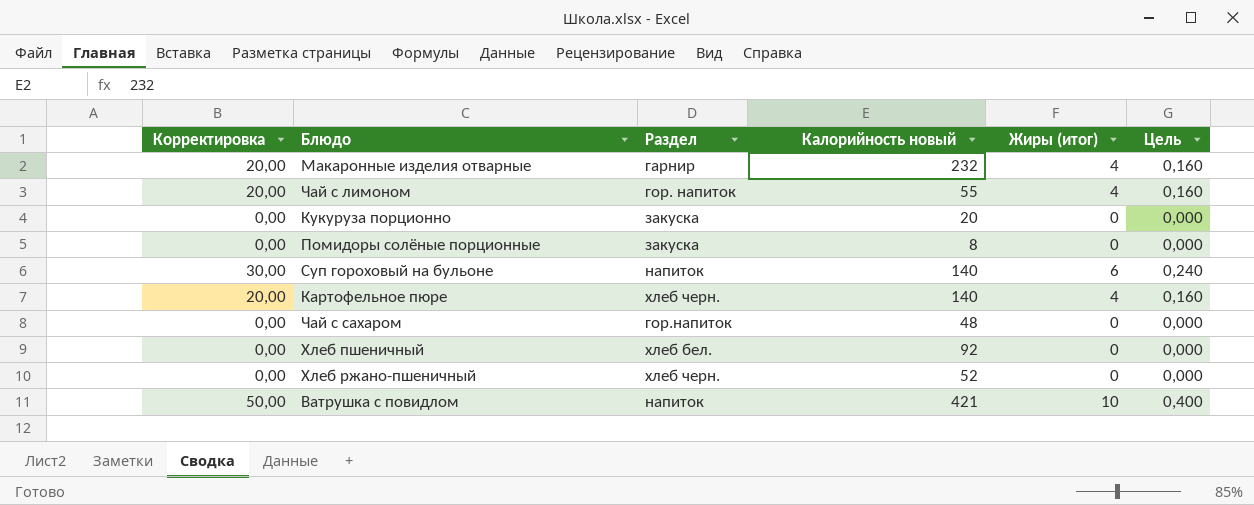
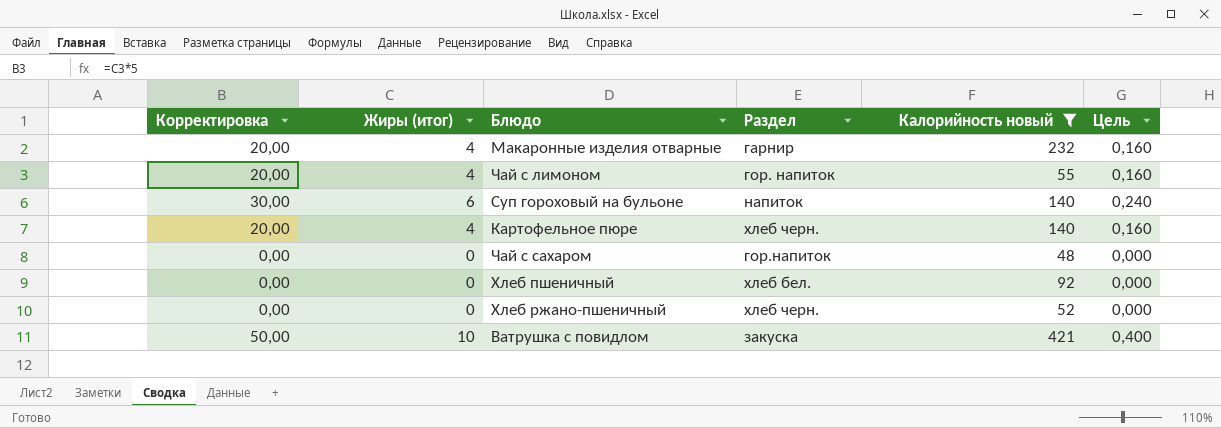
filter: none -> Калорийность новый >= 48
column Жиры (итог) | position: 5 -> 2
Ватрушка с повидлом | Раздел: напиток -> закуска

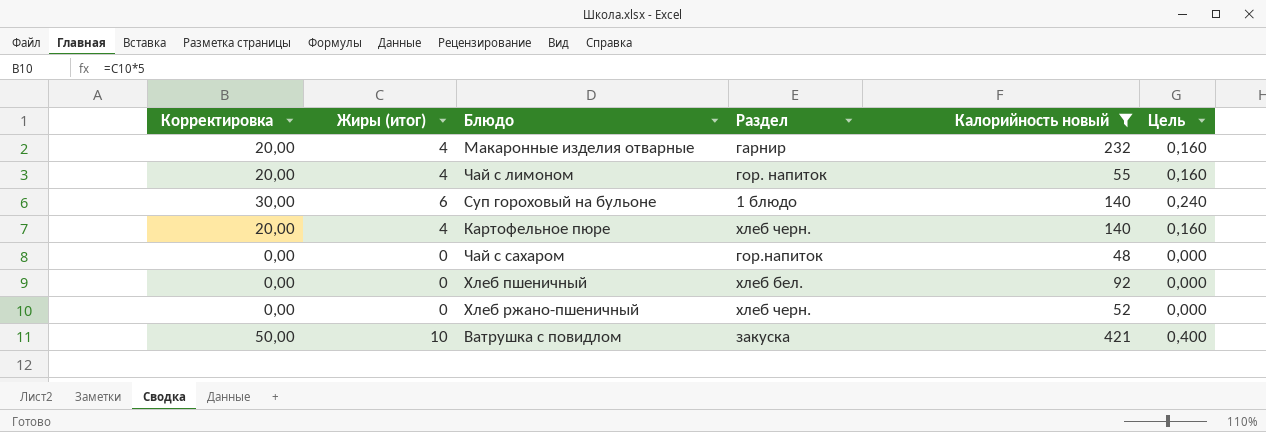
Суп гороховый на бульоне | Раздел: напиток -> 1 блюдо

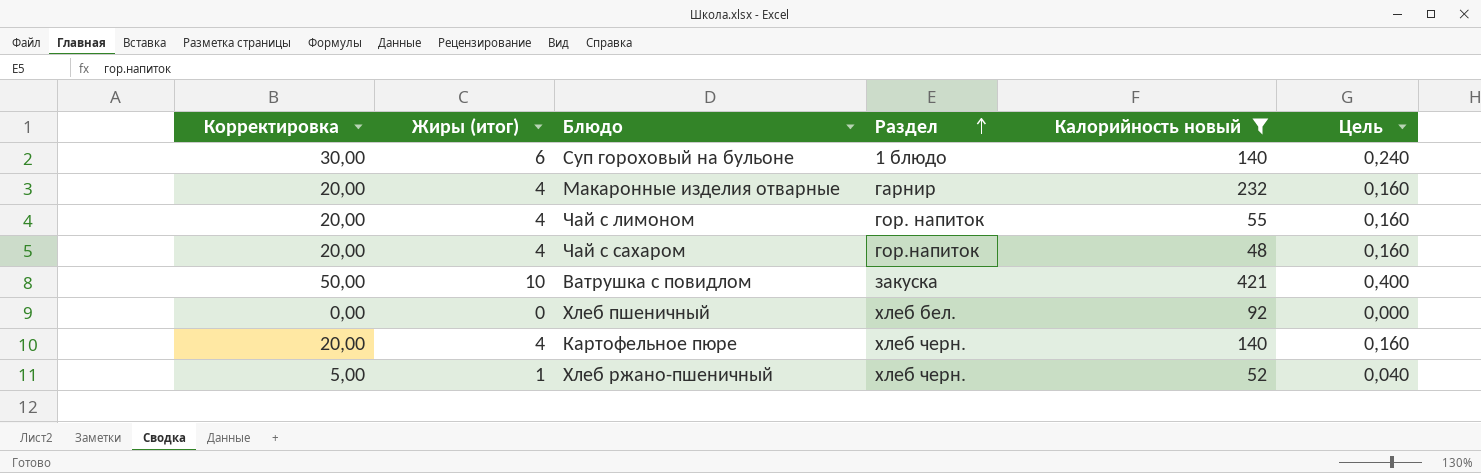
row order: none -> Раздел ascending
Чай с сахаром | Корректировка: 0,00 -> 20,00
Чай с сахаром | Жиры (итог): 0 -> 4
Чай с сахаром | Цель: 0,000 -> 0,160
Хлеб ржано-пшеничный | Корректировка: 0,00 -> 5,00
Хлеб ржано-пшеничный | Жиры (итог): 0 -> 1
Хлеб ржано-пшеничный | Цель: 0,000 -> 0,040

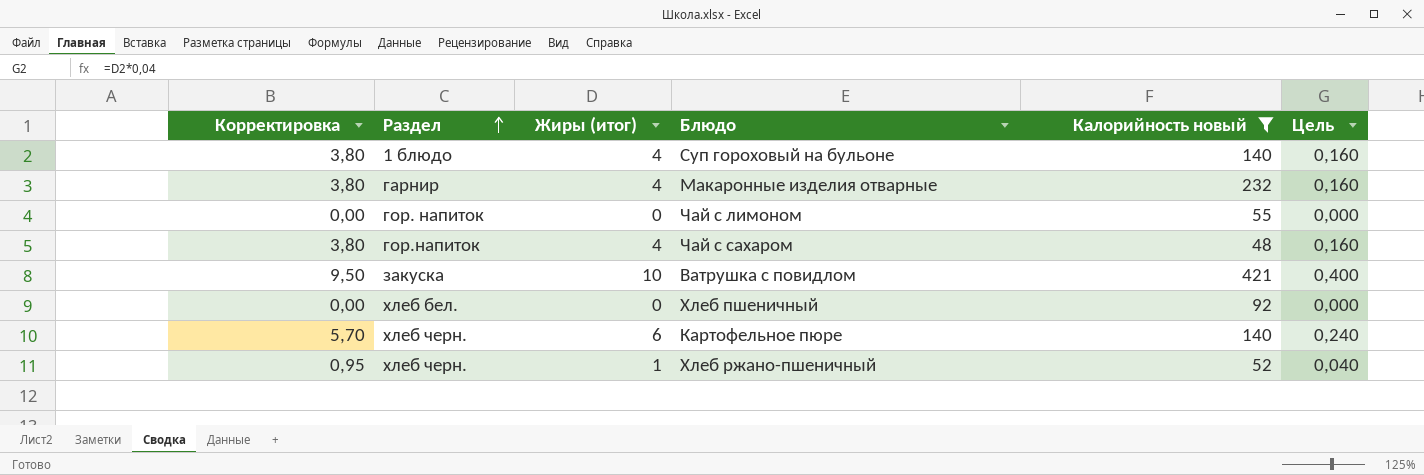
column Корректировка | formula: [Жиры (итог)] * 5 -> [Жиры (итог)] * 0,95
column Раздел | position: 4 -> 2
Суп гороховый на бульоне | Жиры (итог): 6 -> 4
Суп гороховый на бульоне | Цель: 0,240 -> 0,160
Чай с лимоном | Жиры (итог): 4 -> 0
Чай с лимоном | Цель: 0,160 -> 0,000
Картофельное пюре | Жиры (итог): 4 -> 6
Картофельное пюре | Цель: 0,160 -> 0,240

